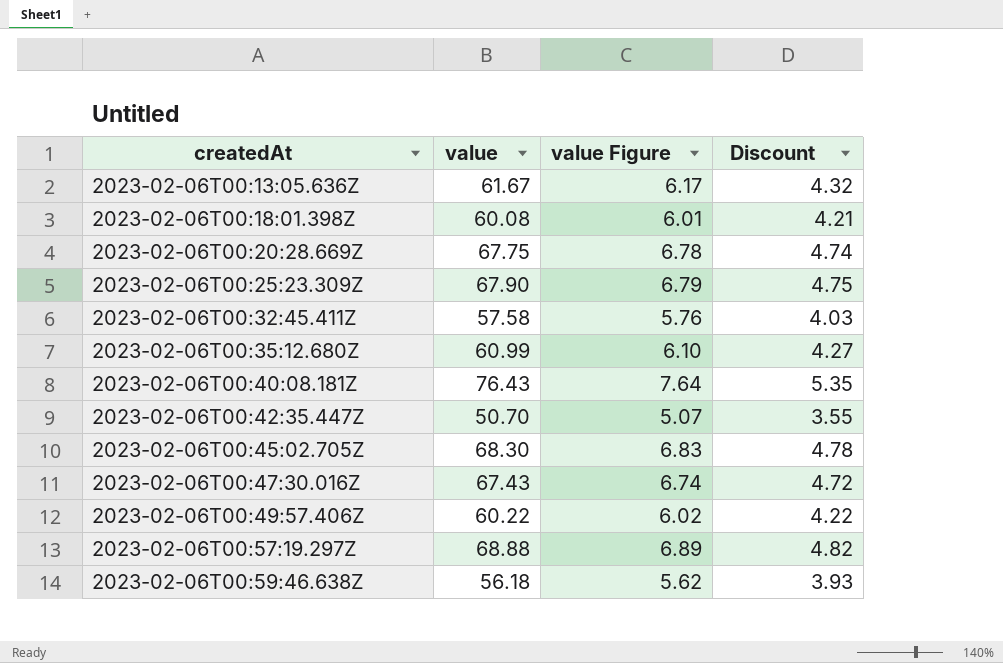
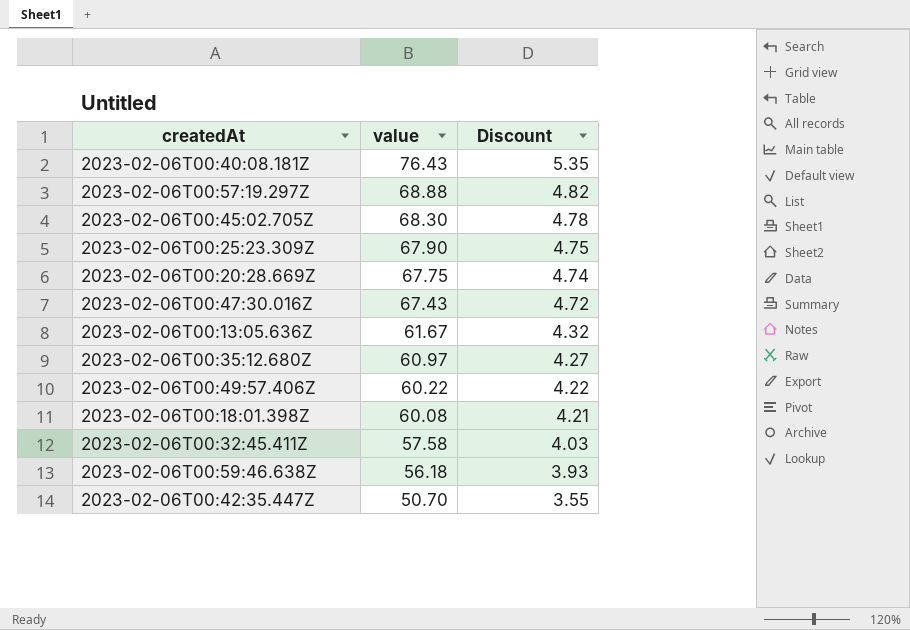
row order: createdAt ascending -> value descending
column value Figure | formula: [value] * 0.1 -> none
2023-02-06T00:35:12.680Z | value: 60.99 -> 60.97

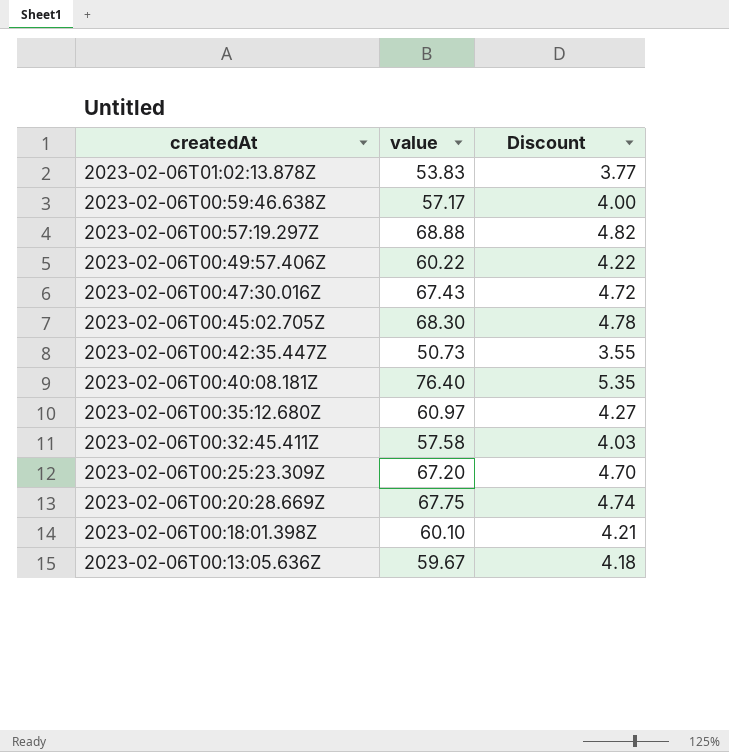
row order: value descending -> createdAt descending
row 2023-02-06T01:02:13.878Z: none -> 53.83 | 3.77
2023-02-06T00:59:46.638Z | value: 56.18 -> 57.17
2023-02-06T00:59:46.638Z | Discount: 3.93 -> 4.00
2023-02-06T00:42:35.447Z | value: 50.70 -> 50.73
2023-02-06T00:40:08.181Z | value: 76.43 -> 76.40
2023-02-06T00:25:23.309Z | value: 67.90 -> 67.20
2023-02-06T00:25:23.309Z | Discount: 4.75 -> 4.70
2023-02-06T00:18:01.398Z | value: 60.08 -> 60.10
2023-02-06T00:13:05.636Z | value: 61.67 -> 59.67
2023-02-06T00:13:05.636Z | Discount: 4.32 -> 4.18

